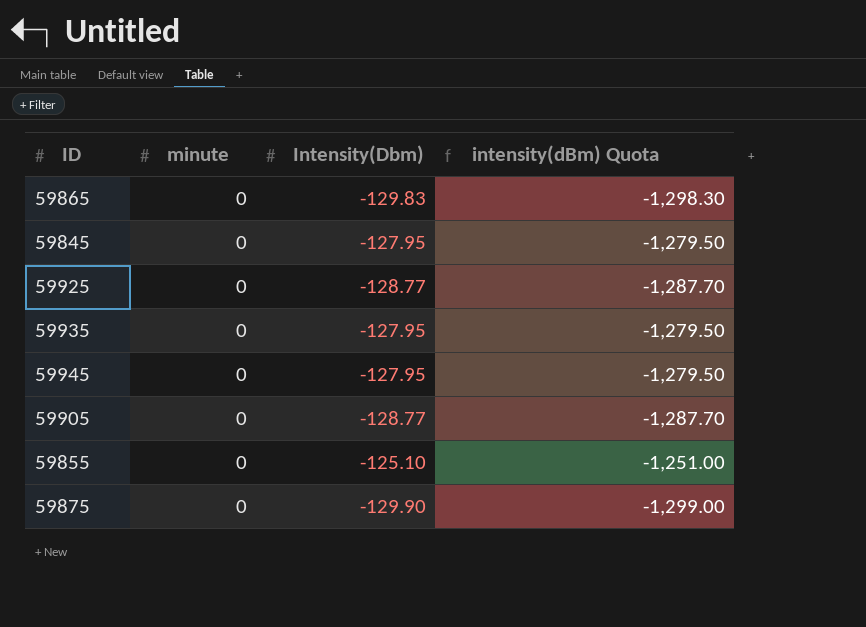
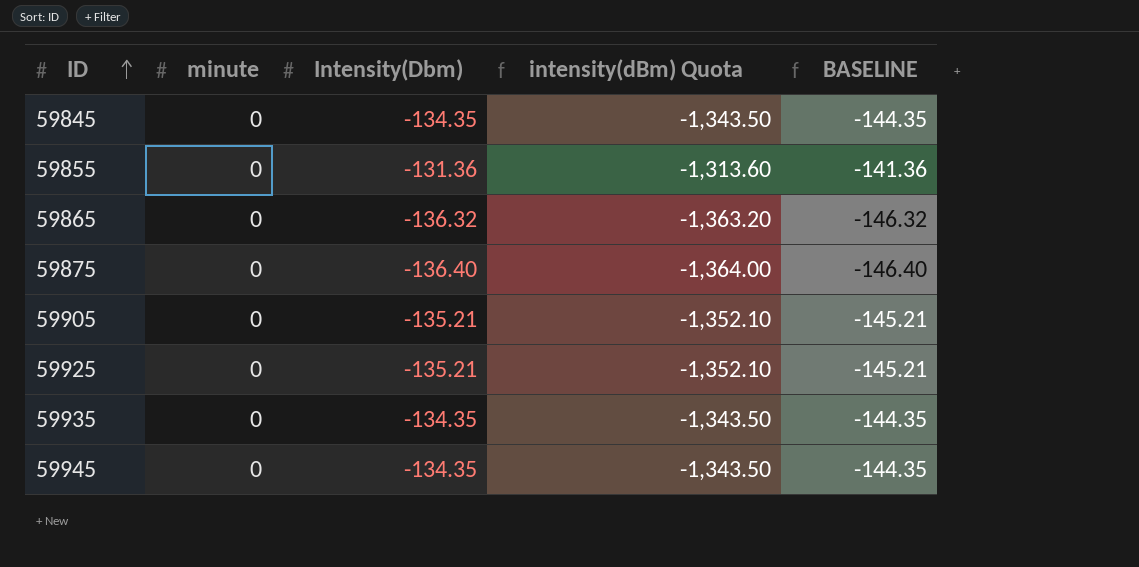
row order: none -> ID ascending
column BASELINE | formula: none -> [Intensity(Dbm)] - 10
59845 | Intensity(Dbm): -127.95 -> -134.35
59845 | intensity(dBm) Quota: -1,279.50 -> -1,343.50
59855 | Intensity(Dbm): -125.10 -> -131.36
59855 | intensity(dBm) Quota: -1,251.00 -> -1,313.60
59865 | Intensity(Dbm): -129.83 -> -136.32
59865 | intensity(dBm) Quota: -1,298.30 -> -1,363.20
59875 | Intensity(Dbm): -129.90 -> -136.40
59875 | intensity(dBm) Quota: -1,299.00 -> -1,364.00
59905 | Intensity(Dbm): -128.77 -> -135.21
59905 | intensity(dBm) Quota: -1,287.70 -> -1,352.10
59925 | Intensity(Dbm): -128.77 -> -135.21
59925 | intensity(dBm) Quota: -1,287.70 -> -1,352.10
59935 | Intensity(Dbm): -127.95 -> -134.35
59935 | intensity(dBm) Quota: -1,279.50 -> -1,343.50
59945 | Intensity(Dbm): -127.95 -> -134.35
59945 | intensity(dBm) Quota: -1,279.50 -> -1,343.50

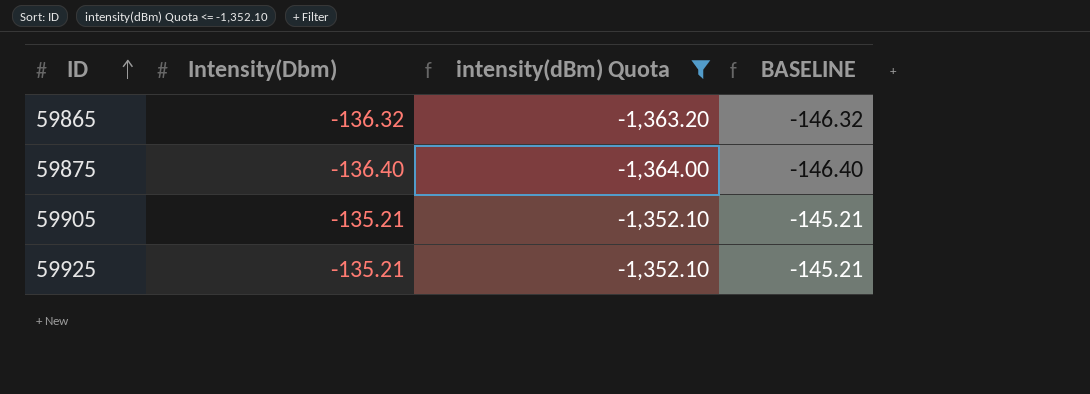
filter: none -> intensity(dBm) Quota <= -1,352.10
column minute | position: 2 -> none

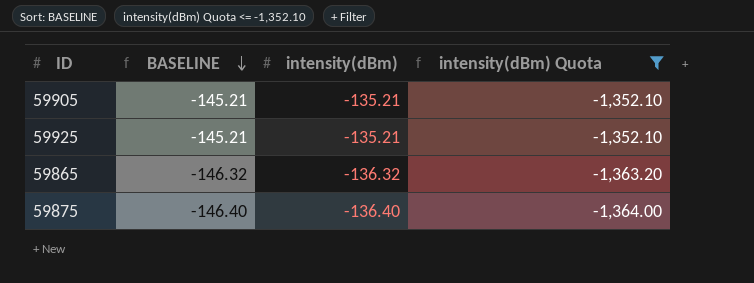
row order: ID ascending -> BASELINE descending
column BASELINE | position: 4 -> 2
column name: Intensity(Dbm) -> intensity(dBm)

